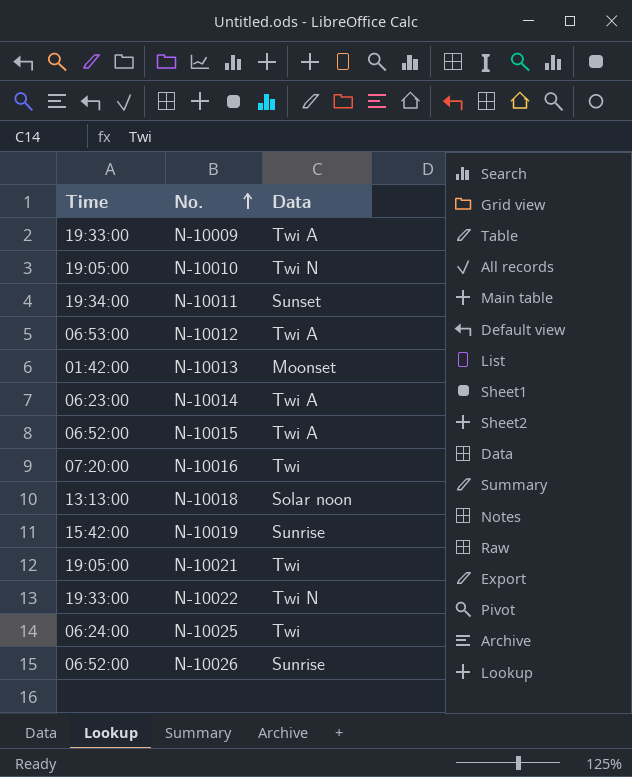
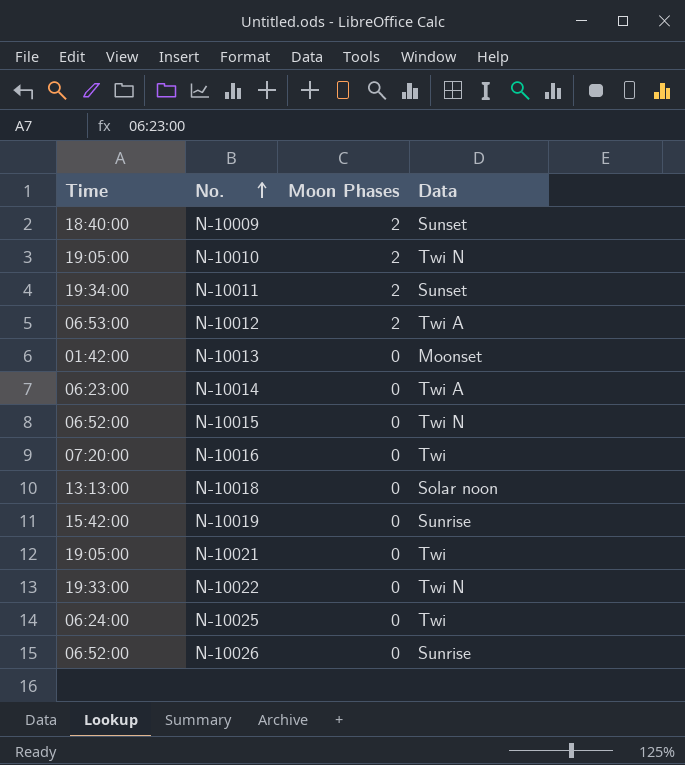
column Moon Phases | position: none -> 3
N-10009 | Time: 19:33:00 -> 18:40:00
N-10009 | Data: Twi A -> Sunset
N-10015 | Data: Twi A -> Twi N

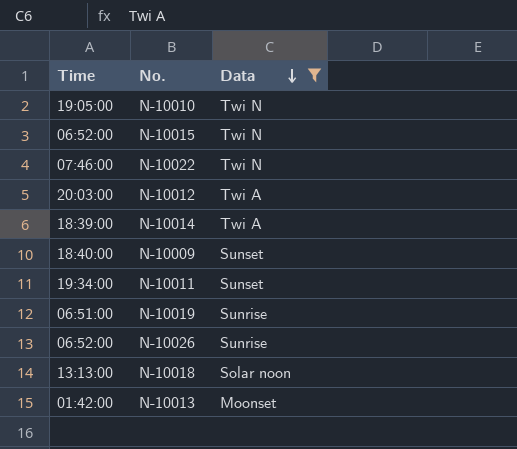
filter: none -> Data != Twi
row order: No. ascending -> Data descending
column Moon Phases | position: 3 -> none
N-10022 | Time: 19:33:00 -> 07:46:00
N-10012 | Time: 06:53:00 -> 20:03:00
N-10014 | Time: 06:23:00 -> 18:39:00
N-10019 | Time: 15:42:00 -> 06:51:00

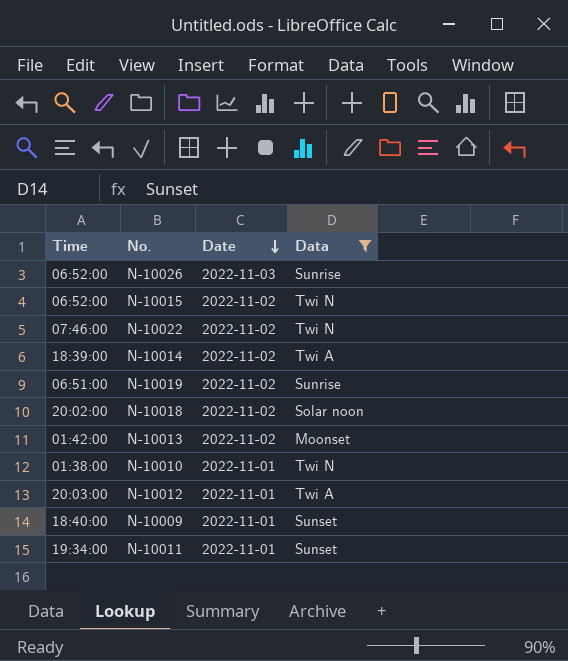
row order: Data descending -> Date descending
column Date | position: none -> 3
N-10018 | Time: 13:13:00 -> 20:02:00
N-10010 | Time: 19:05:00 -> 01:38:00

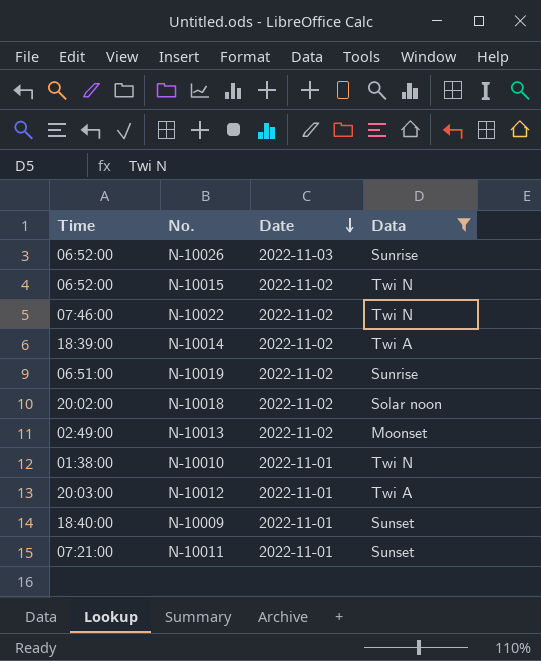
N-10013 | Time: 01:42:00 -> 02:49:00
N-10011 | Time: 19:34:00 -> 07:21:00

